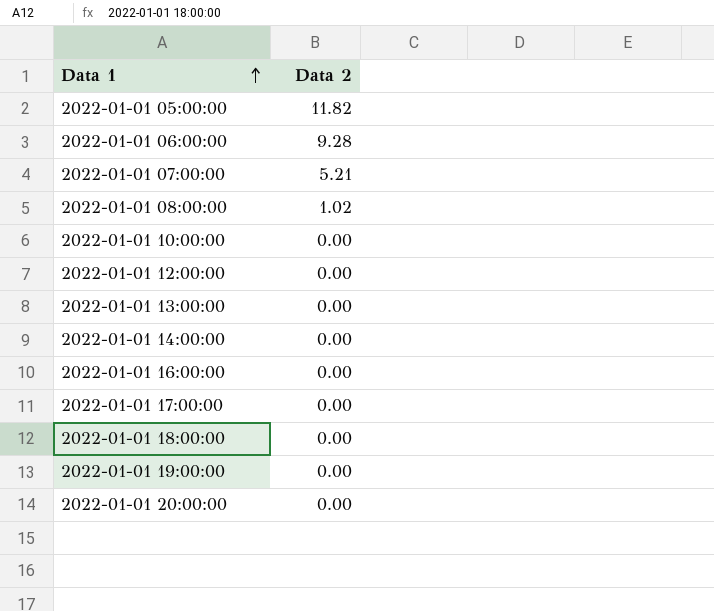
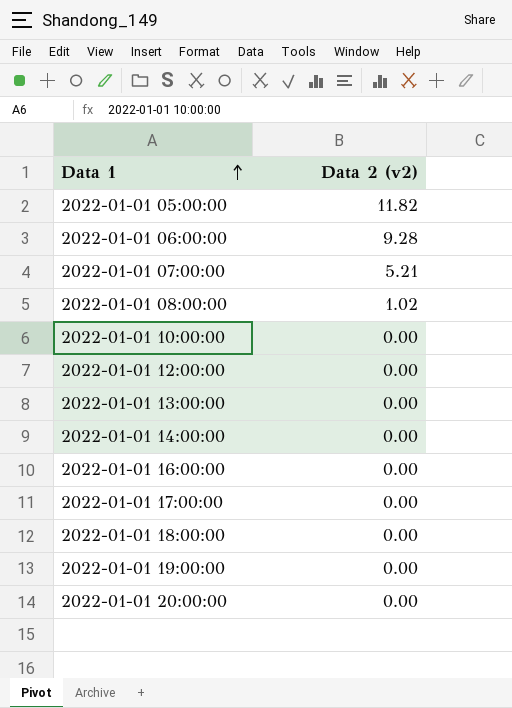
column name: Data 2 -> Data 2 (v2)

